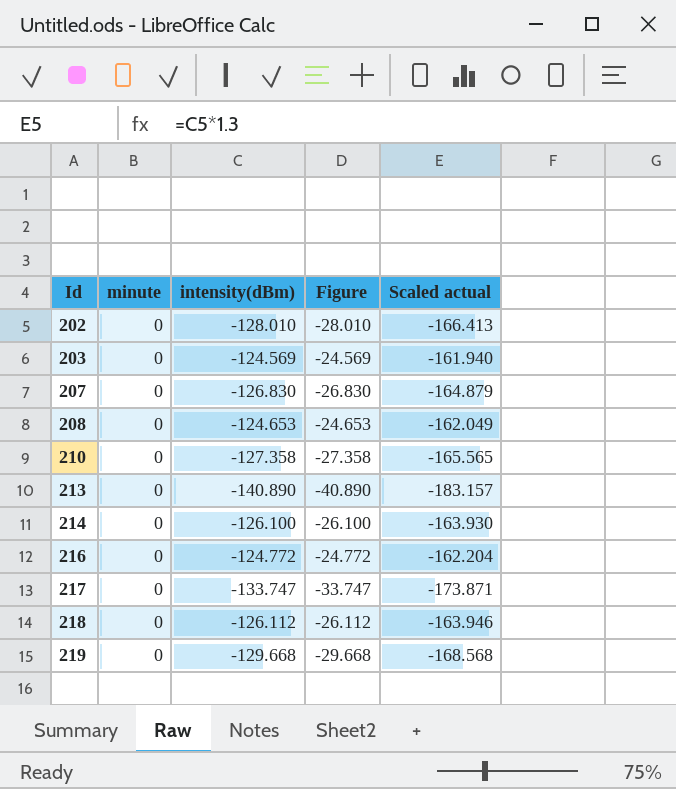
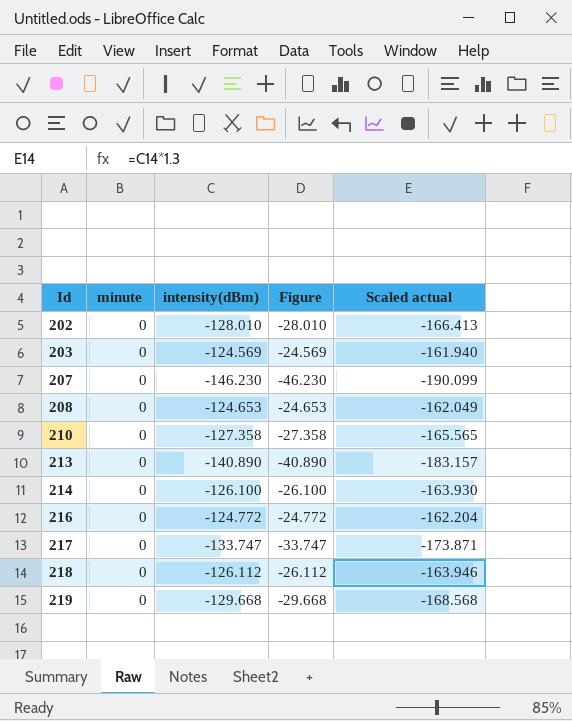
207 | intensity(dBm): -126.830 -> -146.230
207 | Figure: -26.830 -> -46.230
207 | Scaled actual: -164.879 -> -190.099

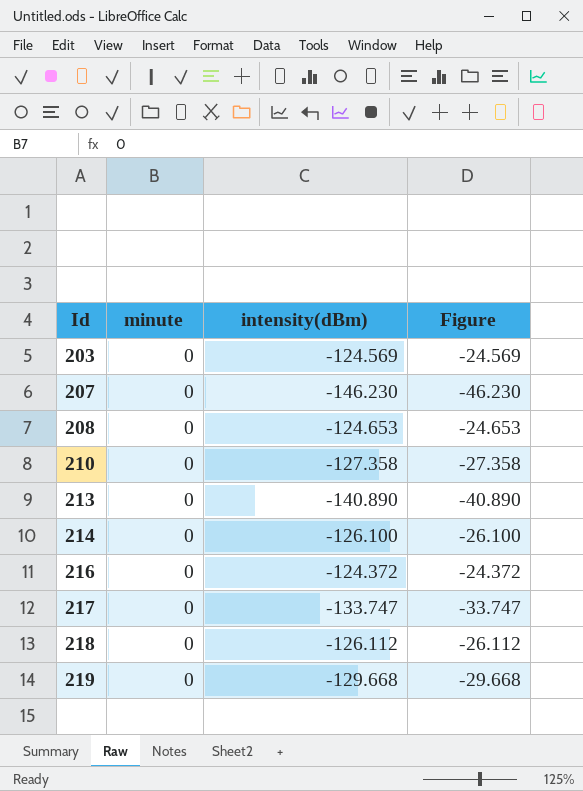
column Scaled actual | formula: [intensity(dBm)] * 1.3 -> none
row 202: 0 | -128.010 | -28.010 | -166.413 -> none
216 | intensity(dBm): -124.772 -> -124.372
216 | Figure: -24.772 -> -24.372

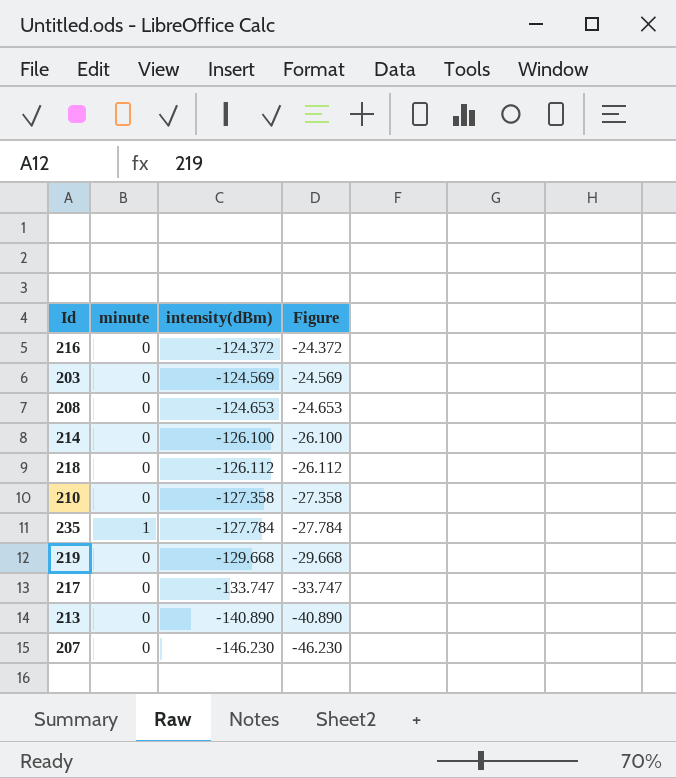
row order: Id ascending -> intensity(dBm) descending
row 235: none -> 1 | -127.784 | -27.784

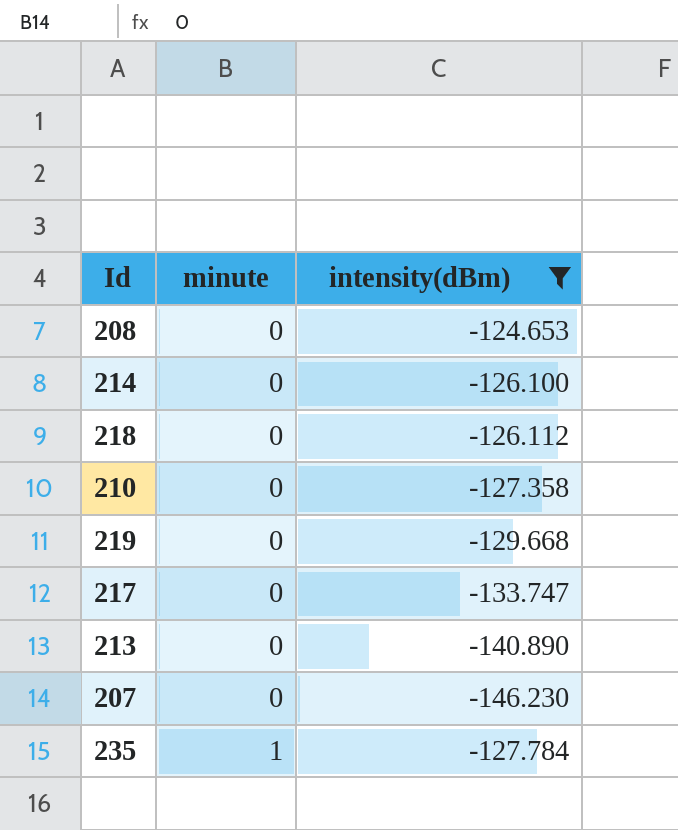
filter: none -> intensity(dBm) <= -124.653
row order: intensity(dBm) descending -> minute ascending
column Figure | formula: [intensity(dBm)] + 100 -> none

